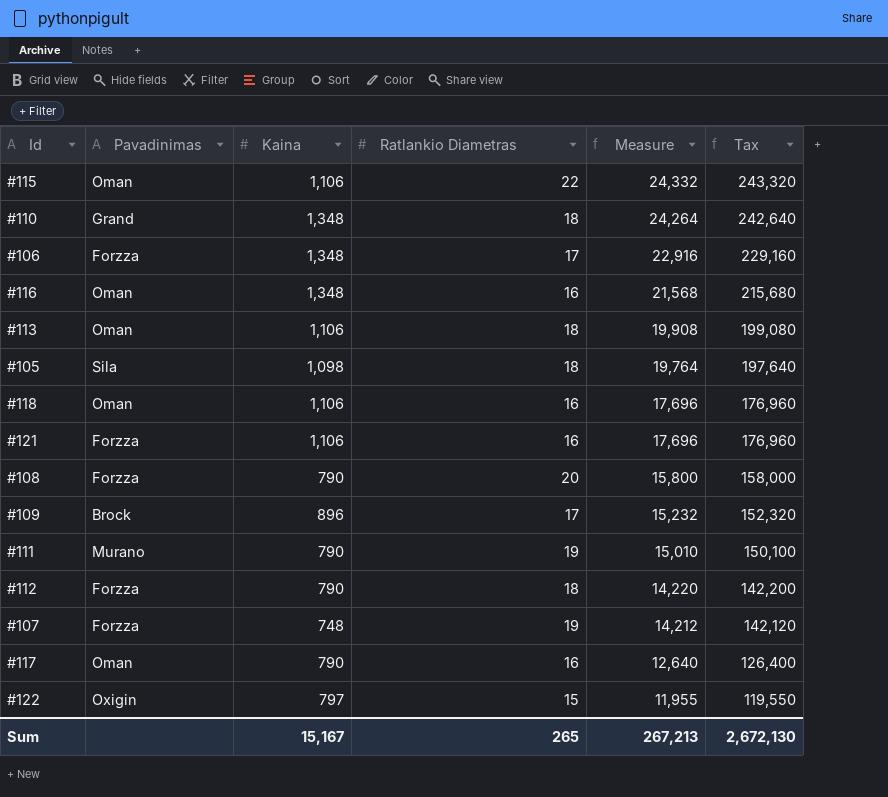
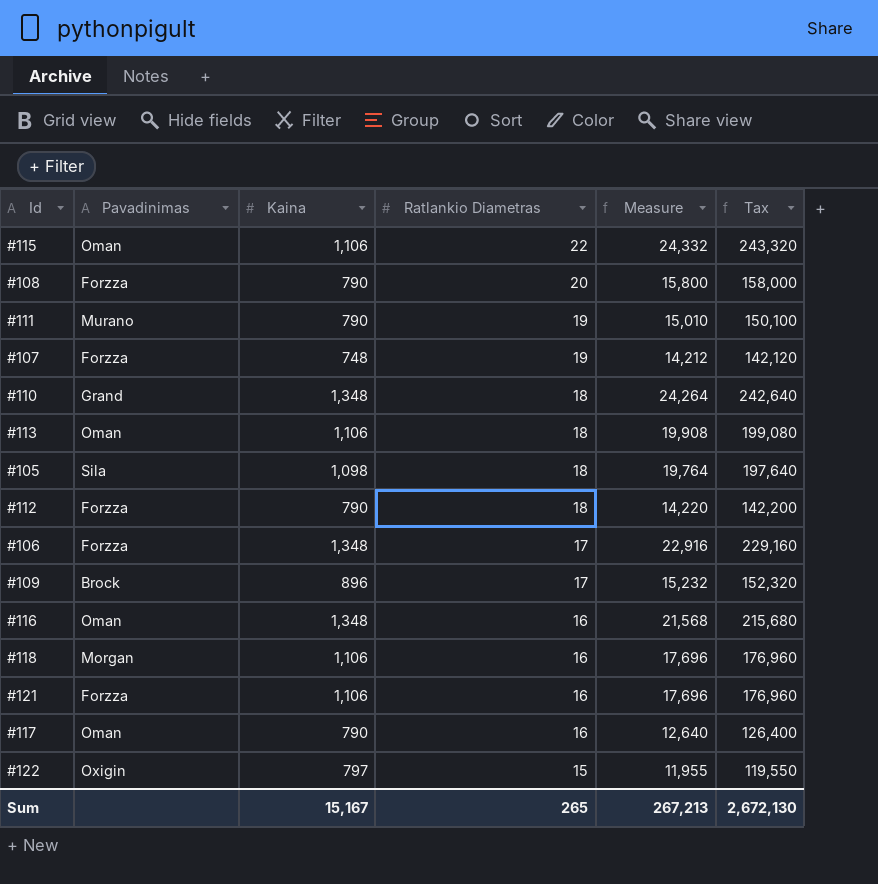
row order: Measure descending -> Ratlankio Diametras descending
#118 | Pavadinimas: Oman -> Morgan

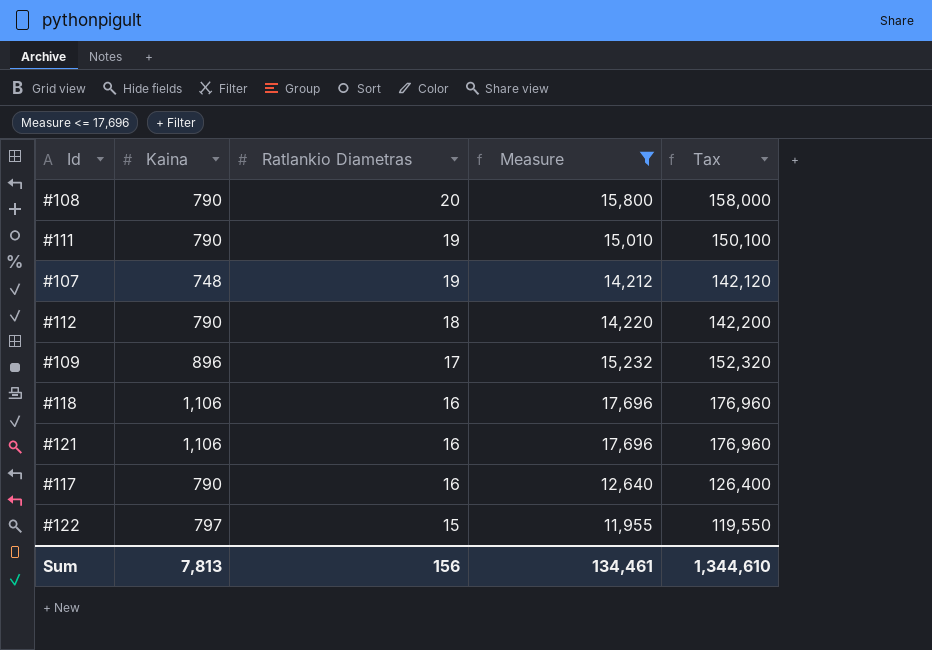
filter: none -> Measure <= 17,696
column Pavadinimas | position: 2 -> none
Sum | Kaina: 15,167 -> 7,813
Sum | Ratlankio Diametras: 265 -> 156
Sum | Measure: 267,213 -> 134,461
Sum | Tax: 2,672,130 -> 1,344,610

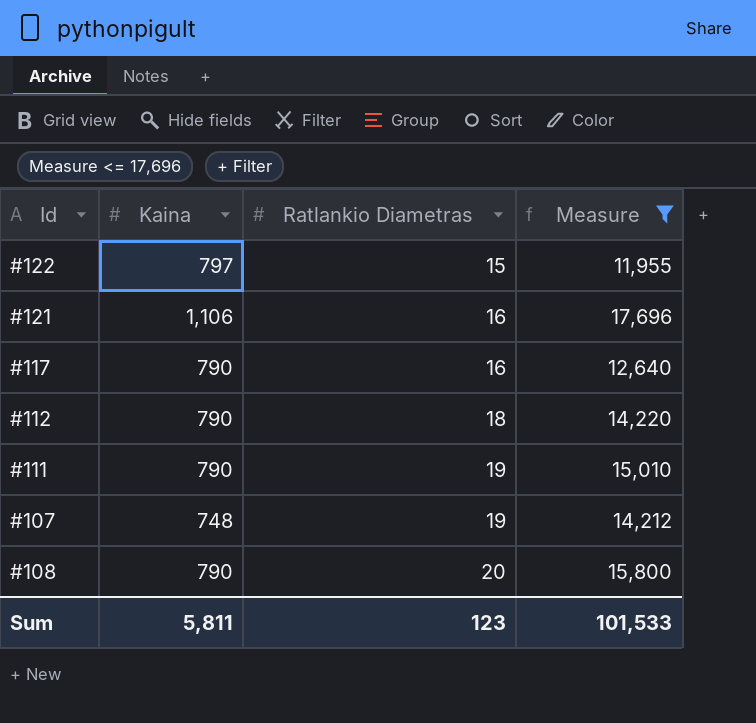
row order: Ratlankio Diametras descending -> Ratlankio Diametras ascending
column Tax | formula: [Measure] * 10 -> none
row #109: 896 | 17 | 15,232 | 152,320 -> none
row #118: 1,106 | 16 | 17,696 | 176,960 -> none
Sum | Kaina: 7,813 -> 5,811
Sum | Ratlankio Diametras: 156 -> 123
Sum | Measure: 134,461 -> 101,533

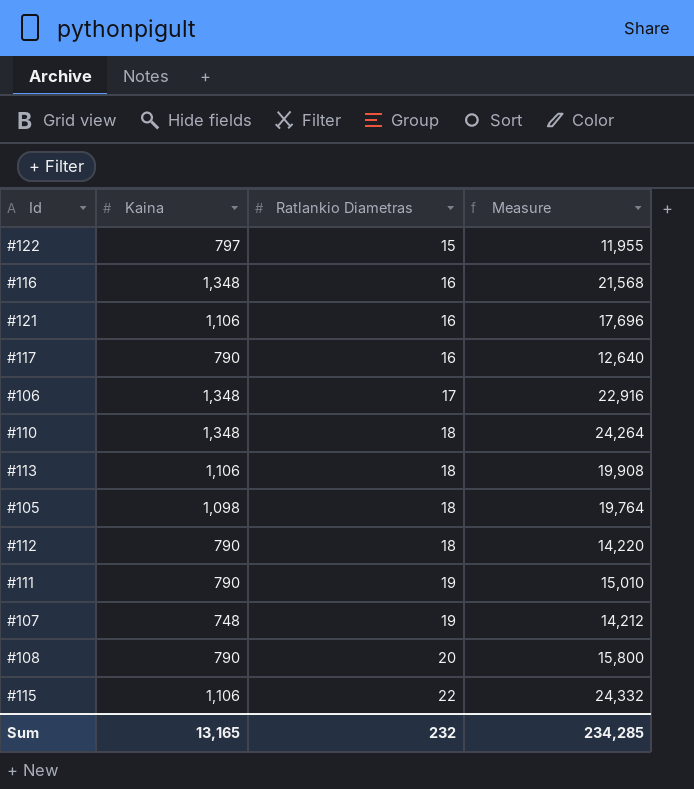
filter: Measure <= 17,696 -> none
Sum | Kaina: 5,811 -> 13,165
Sum | Ratlankio Diametras: 123 -> 232
Sum | Measure: 101,533 -> 234,285

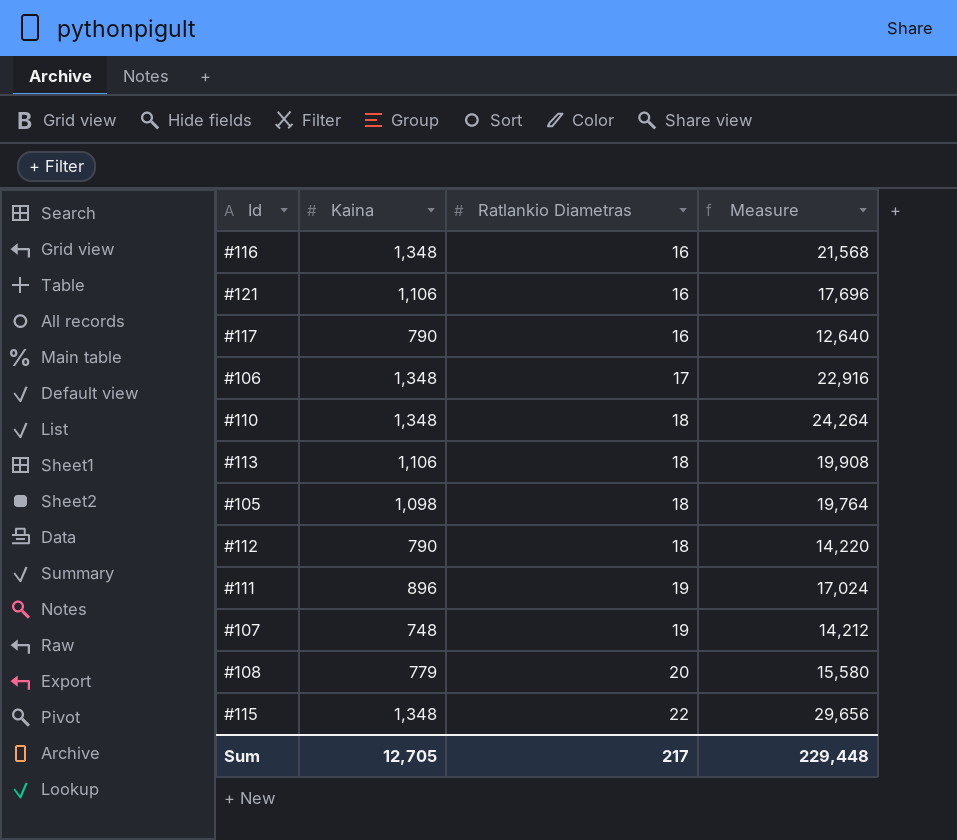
row #122: 797 | 15 | 11,955 -> none
#111 | Kaina: 790 -> 896
#111 | Measure: 15,010 -> 17,024
#108 | Kaina: 790 -> 779
#108 | Measure: 15,800 -> 15,580
#115 | Kaina: 1,106 -> 1,348
#115 | Measure: 24,332 -> 29,656
Sum | Kaina: 13,165 -> 12,705
Sum | Ratlankio Diametras: 232 -> 217
Sum | Measure: 234,285 -> 229,448

